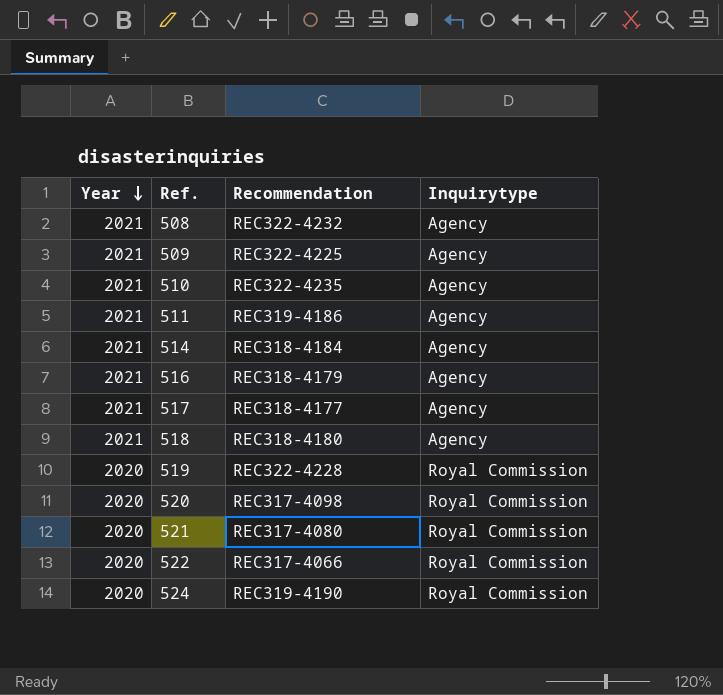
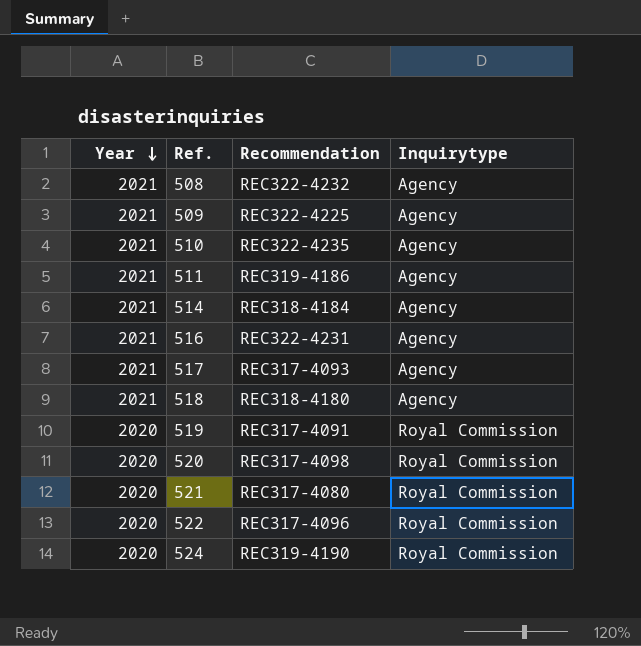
516 | Recommendation: REC318-4179 -> REC322-4231
517 | Recommendation: REC318-4177 -> REC317-4093
519 | Recommendation: REC322-4228 -> REC317-4091
522 | Recommendation: REC317-4066 -> REC317-4096

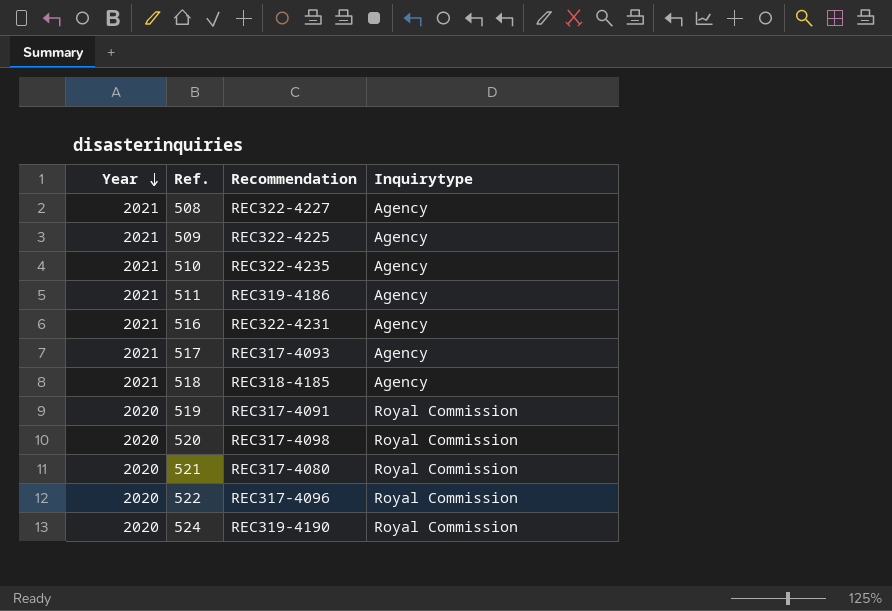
row 514: 2021 | REC318-4184 | Agency -> none
508 | Recommendation: REC322-4232 -> REC322-4227
518 | Recommendation: REC318-4180 -> REC318-4185

